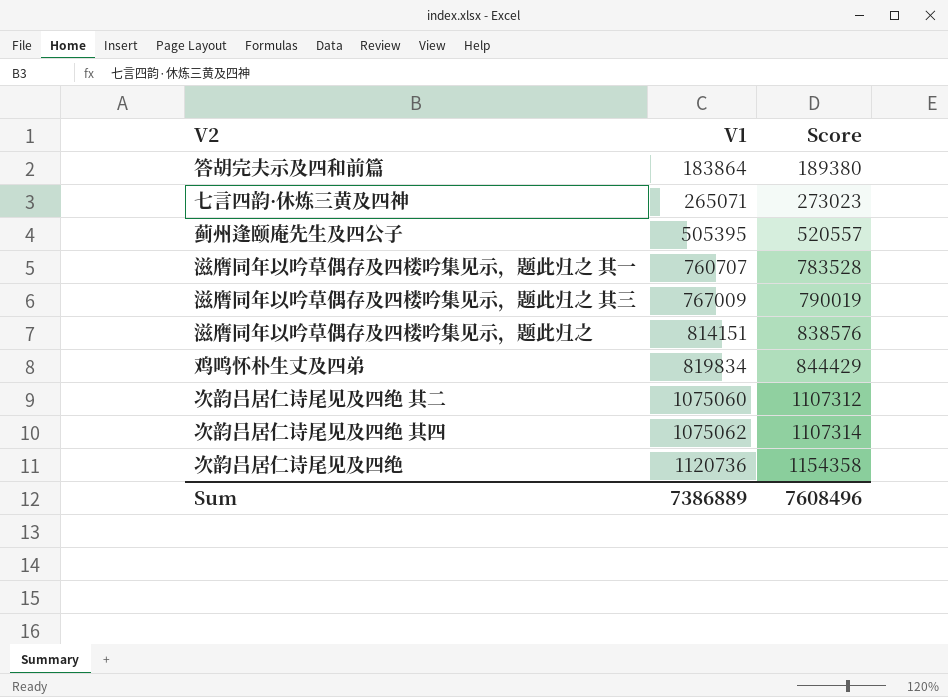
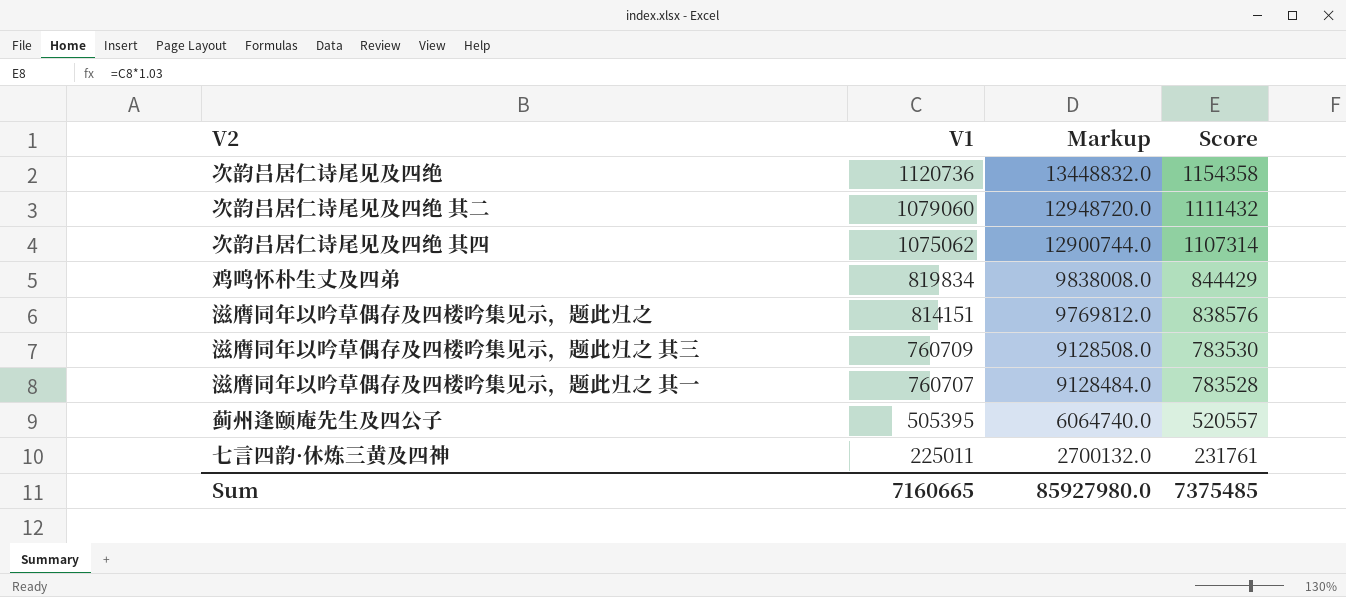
row order: V1 ascending -> V1 descending
column Markup | formula: none -> [V1] * 12
row 答胡完夫示及四和前篇: 183864 | 189380 -> none
次韵吕居仁诗尾见及四绝 其二 | V1: 1075060 -> 1079060
次韵吕居仁诗尾见及四绝 其二 | Score: 1107312 -> 1111432
滋膺同年以吟草偶存及四楼吟集见示，题此归之 其三 | V1: 767009 -> 760709
滋膺同年以吟草偶存及四楼吟集见示，题此归之 其三 | Score: 790019 -> 783530
七言四韵·休炼三黄及四神 | V1: 265071 -> 225011
七言四韵·休炼三黄及四神 | Score: 273023 -> 231761
Sum | V1: 7386889 -> 7160665
Sum | Score: 7608496 -> 7375485

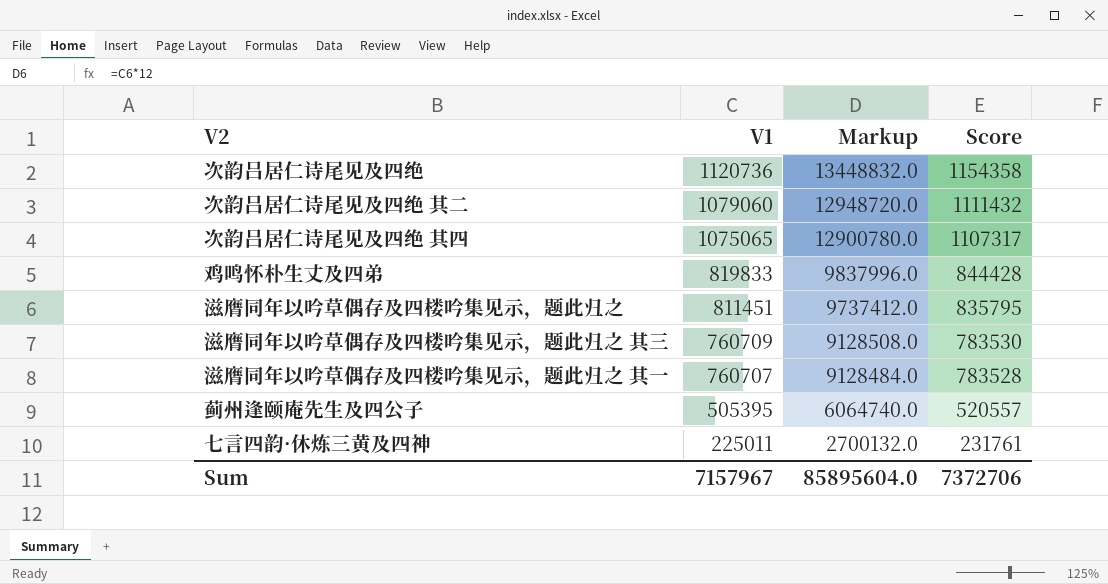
次韵吕居仁诗尾见及四绝 其四 | V1: 1075062 -> 1075065
次韵吕居仁诗尾见及四绝 其四 | Markup: 12900744.0 -> 12900780.0
次韵吕居仁诗尾见及四绝 其四 | Score: 1107314 -> 1107317
鸡鸣怀朴生丈及四弟 | V1: 819834 -> 819833
鸡鸣怀朴生丈及四弟 | Markup: 9838008.0 -> 9837996.0
鸡鸣怀朴生丈及四弟 | Score: 844429 -> 844428
滋膺同年以吟草偶存及四楼吟集见示，题此归之 | V1: 814151 -> 811451
滋膺同年以吟草偶存及四楼吟集见示，题此归之 | Markup: 9769812.0 -> 9737412.0
滋膺同年以吟草偶存及四楼吟集见示，题此归之 | Score: 838576 -> 835795
Sum | V1: 7160665 -> 7157967
Sum | Markup: 85927980.0 -> 85895604.0
Sum | Score: 7375485 -> 7372706

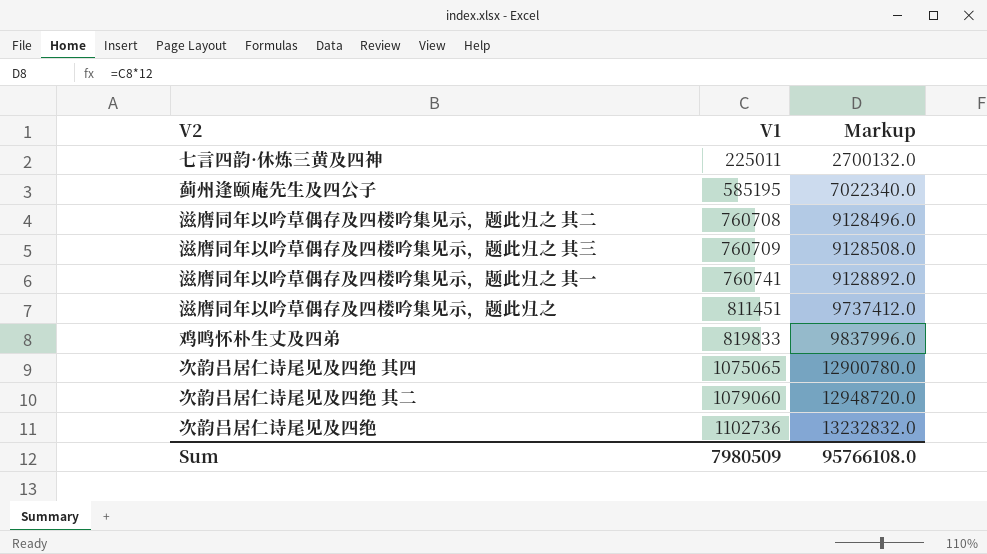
row order: V1 descending -> V1 ascending
column Score | formula: [V1] * 1.03 -> none
蓟州逢颐庵先生及四公子 | V1: 505395 -> 585195
蓟州逢颐庵先生及四公子 | Markup: 6064740.0 -> 7022340.0
row 滋膺同年以吟草偶存及四楼吟集见示，题此归之 其二: none -> 760708 | 9128496.0
滋膺同年以吟草偶存及四楼吟集见示，题此归之 其一 | V1: 760707 -> 760741
滋膺同年以吟草偶存及四楼吟集见示，题此归之 其一 | Markup: 9128484.0 -> 9128892.0
次韵吕居仁诗尾见及四绝 | V1: 1120736 -> 1102736
次韵吕居仁诗尾见及四绝 | Markup: 13448832.0 -> 13232832.0
Sum | V1: 7157967 -> 7980509
Sum | Markup: 85895604.0 -> 95766108.0

